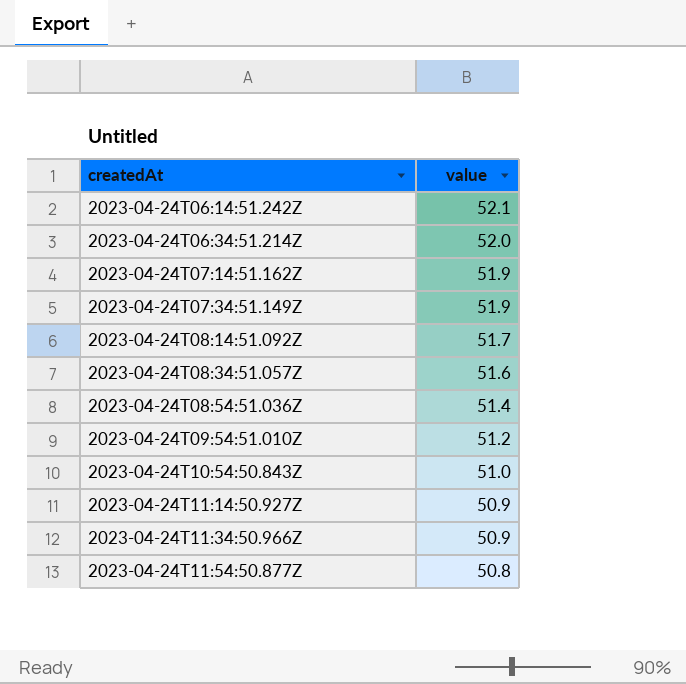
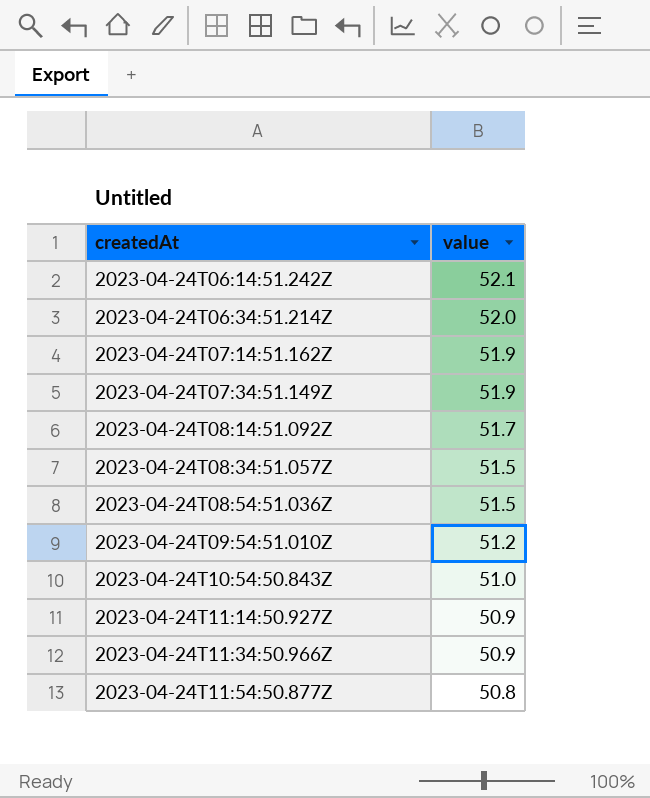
2023-04-24T08:34:51.057Z | value: 51.6 -> 51.5
2023-04-24T08:54:51.036Z | value: 51.4 -> 51.5

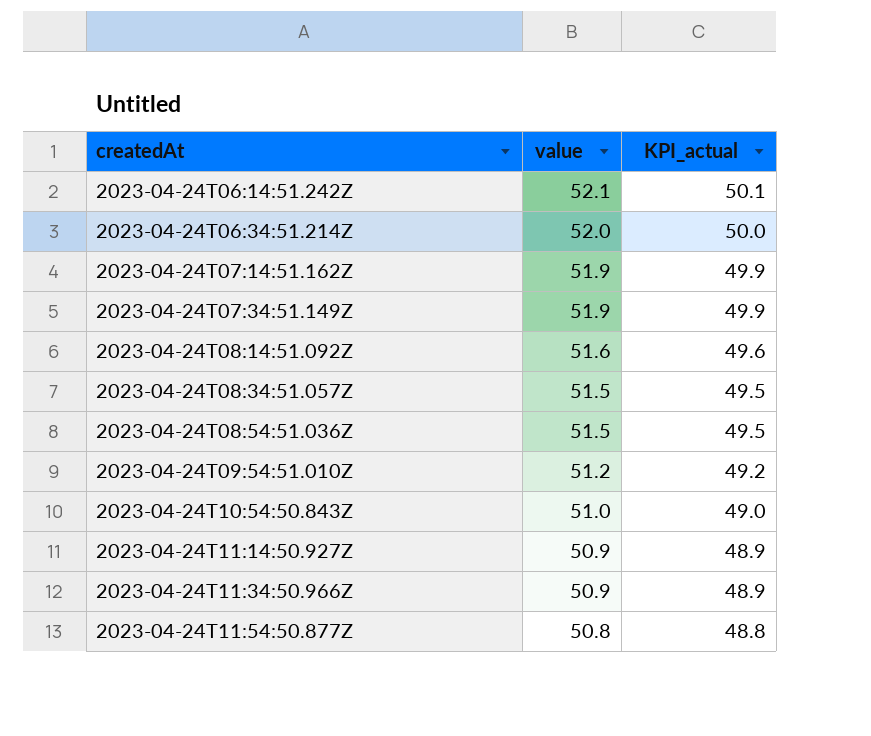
column KPI_actual | formula: none -> [value] - 2
2023-04-24T08:14:51.092Z | value: 51.7 -> 51.6

